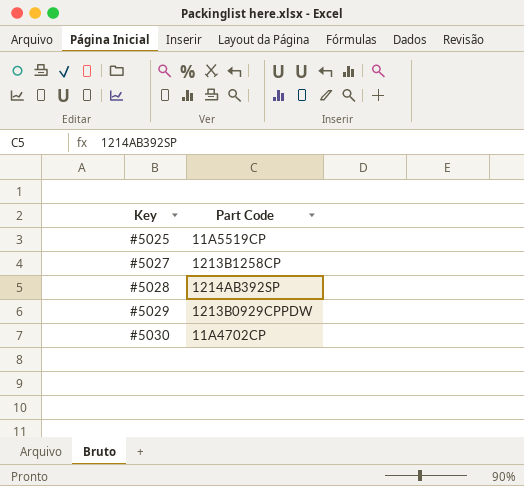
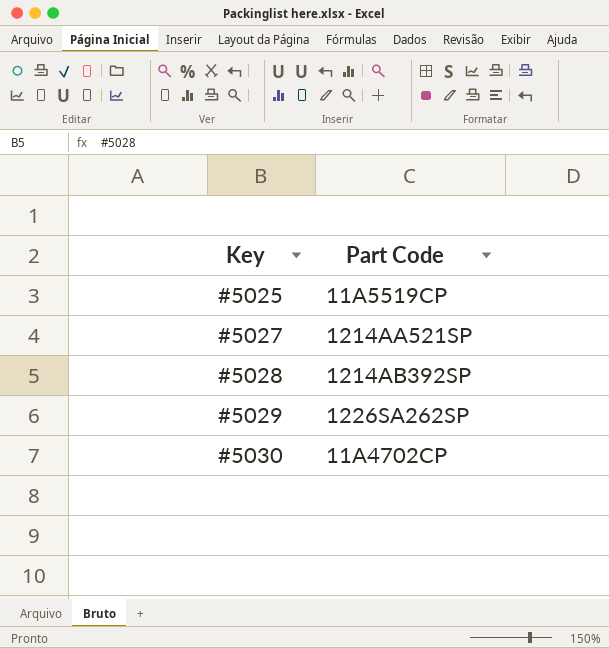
#5027 | Part Code: 1213B1258CP -> 1214AA521SP
#5029 | Part Code: 1213B0929CPPDW -> 1226SA262SP

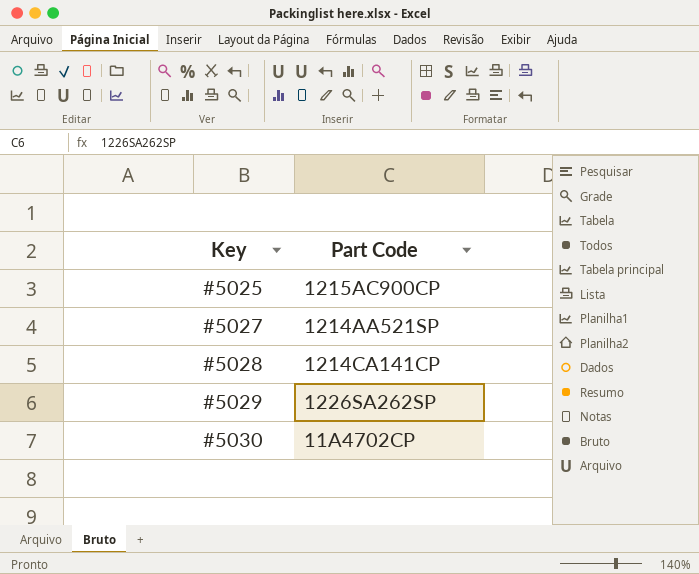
#5025 | Part Code: 11A5519CP -> 1215AC900CP
#5028 | Part Code: 1214AB392SP -> 1214CA141CP

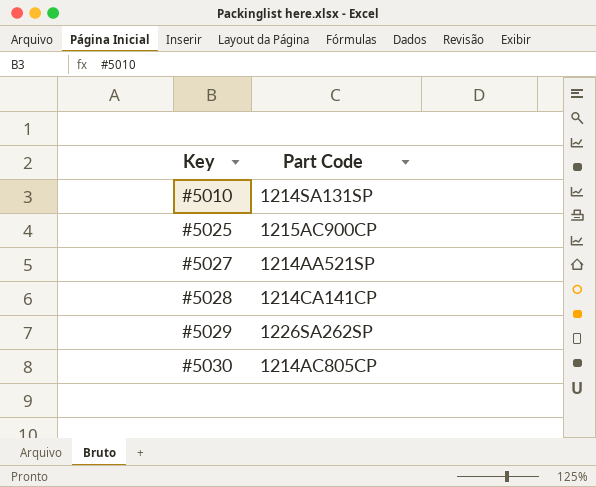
row #5010: none -> 1214SA131SP
#5030 | Part Code: 11A4702CP -> 1214AC805CP

